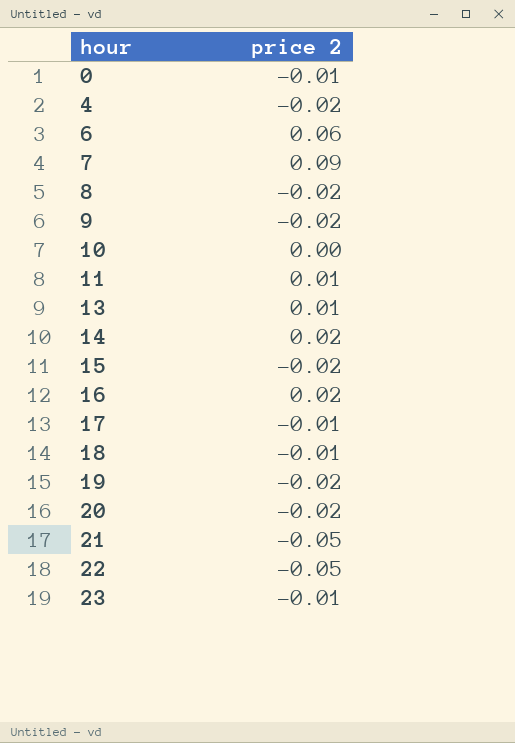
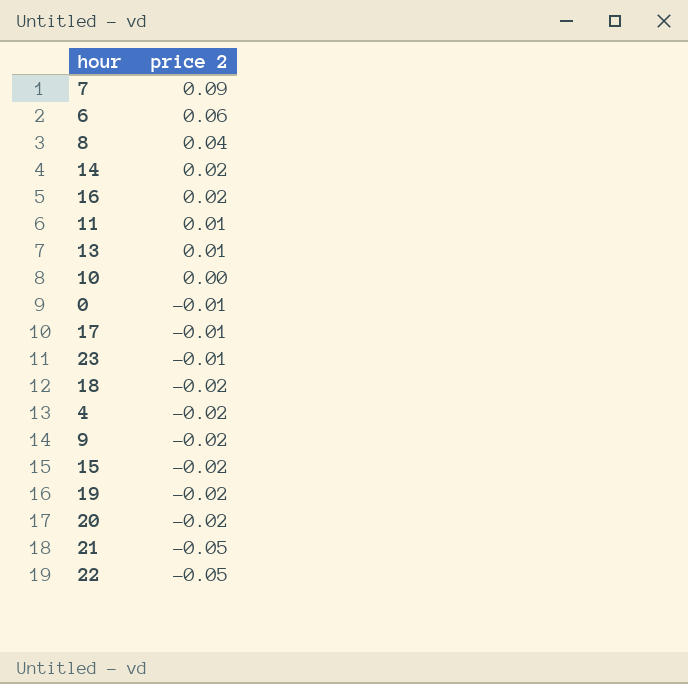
row order: hour ascending -> price 2 descending
8 | price 2: -0.02 -> 0.04
18 | price 2: -0.01 -> -0.02

